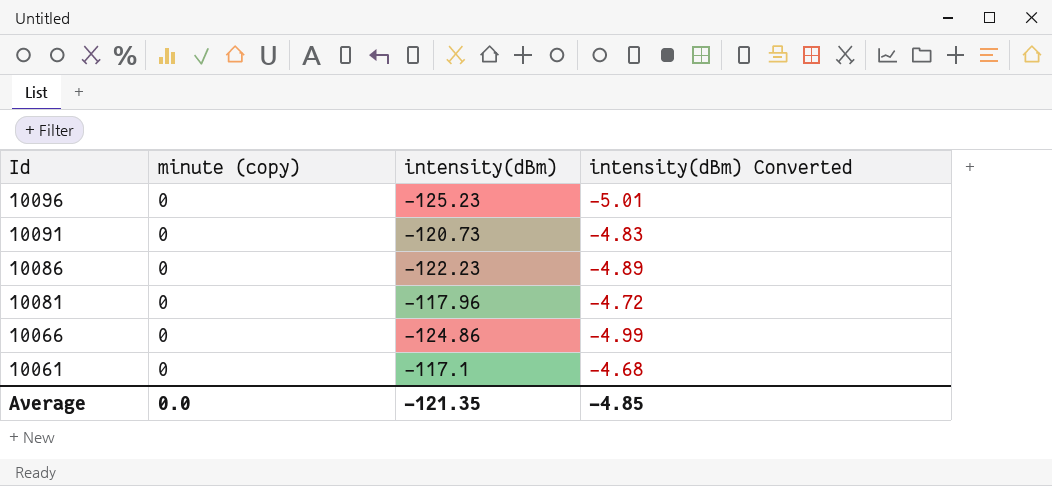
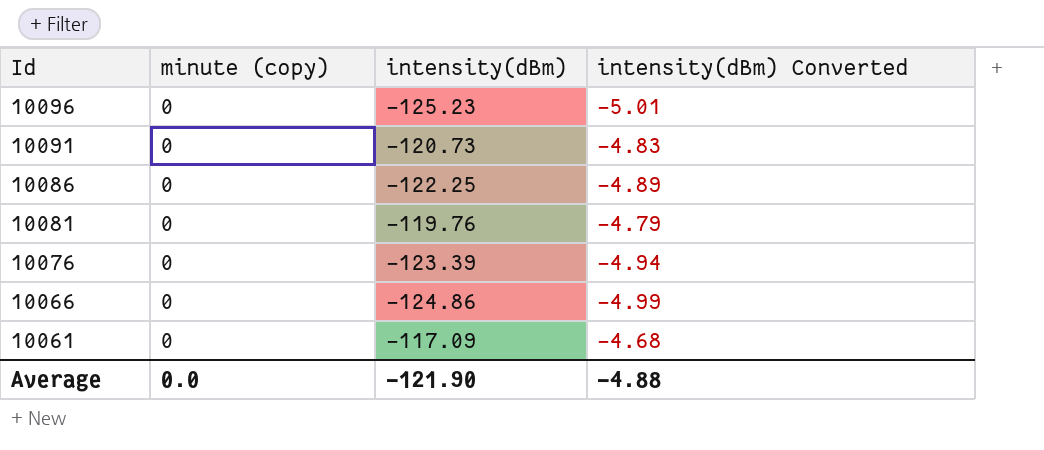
10086 | intensity(dBm): -122.23 -> -122.25
10081 | intensity(dBm): -117.96 -> -119.76
10081 | intensity(dBm) Converted: -4.72 -> -4.79
row 10076: none -> 0 | -123.39 | -4.94
10061 | intensity(dBm): -117.1 -> -117.09
Average | intensity(dBm): -121.35 -> -121.90
Average | intensity(dBm) Converted: -4.85 -> -4.88

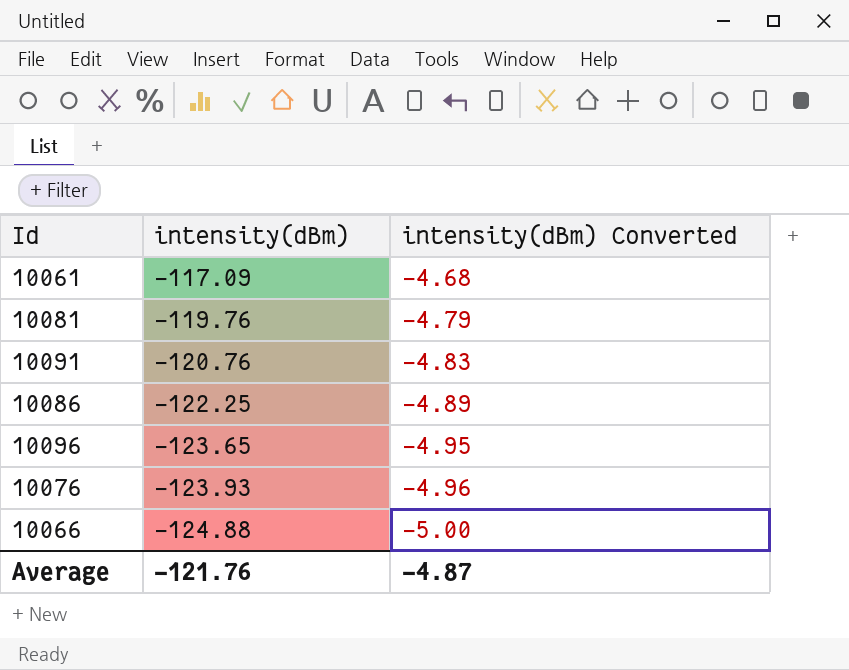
row order: Id descending -> intensity(dBm) descending
column minute (copy) | position: 2 -> none
10091 | intensity(dBm): -120.73 -> -120.76
10096 | intensity(dBm): -125.23 -> -123.65
10096 | intensity(dBm) Converted: -5.01 -> -4.95
10076 | intensity(dBm): -123.39 -> -123.93
10076 | intensity(dBm) Converted: -4.94 -> -4.96
10066 | intensity(dBm): -124.86 -> -124.88
10066 | intensity(dBm) Converted: -4.99 -> -5.00
Average | intensity(dBm): -121.90 -> -121.76
Average | intensity(dBm) Converted: -4.88 -> -4.87

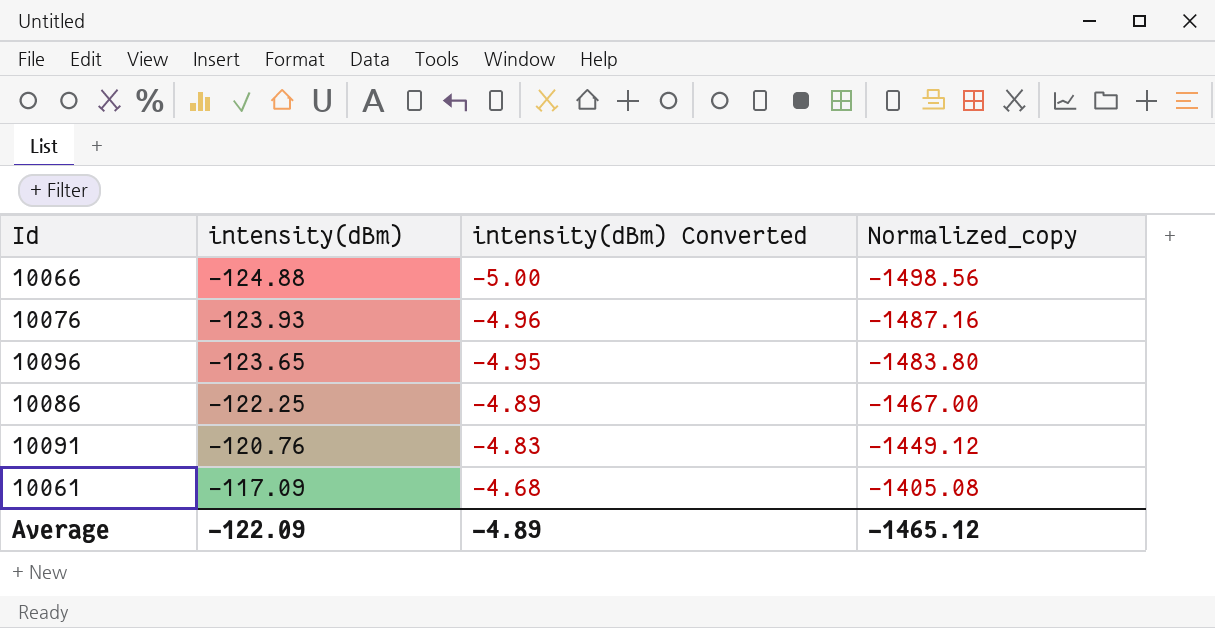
row order: intensity(dBm) descending -> intensity(dBm) ascending
column Normalized_copy | formula: none -> [intensity(dBm)] * 12
row 10081: -119.76 | -4.79 -> none
Average | intensity(dBm): -121.76 -> -122.09
Average | intensity(dBm) Converted: -4.87 -> -4.89

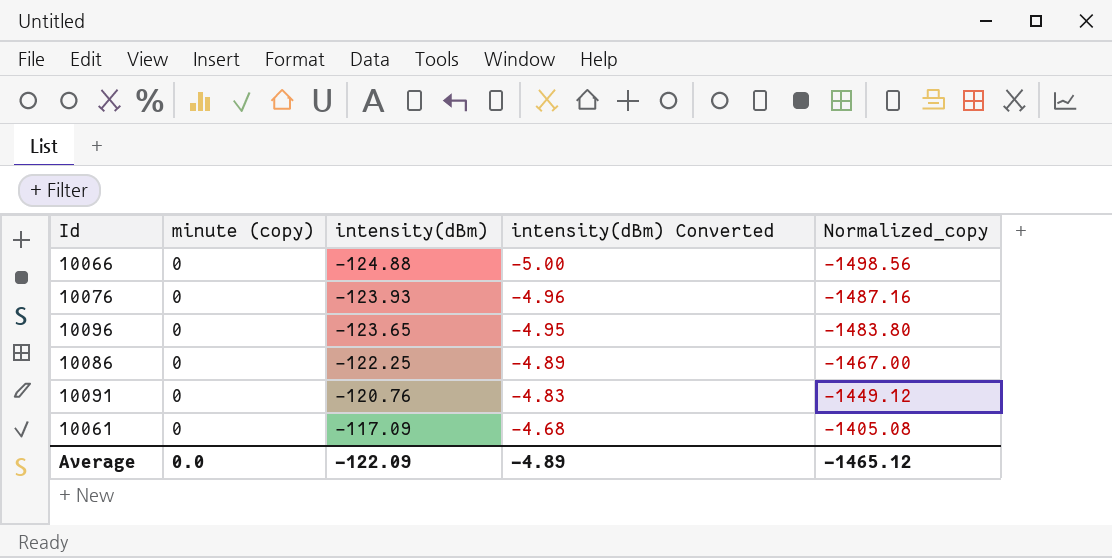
column minute (copy) | position: none -> 2

